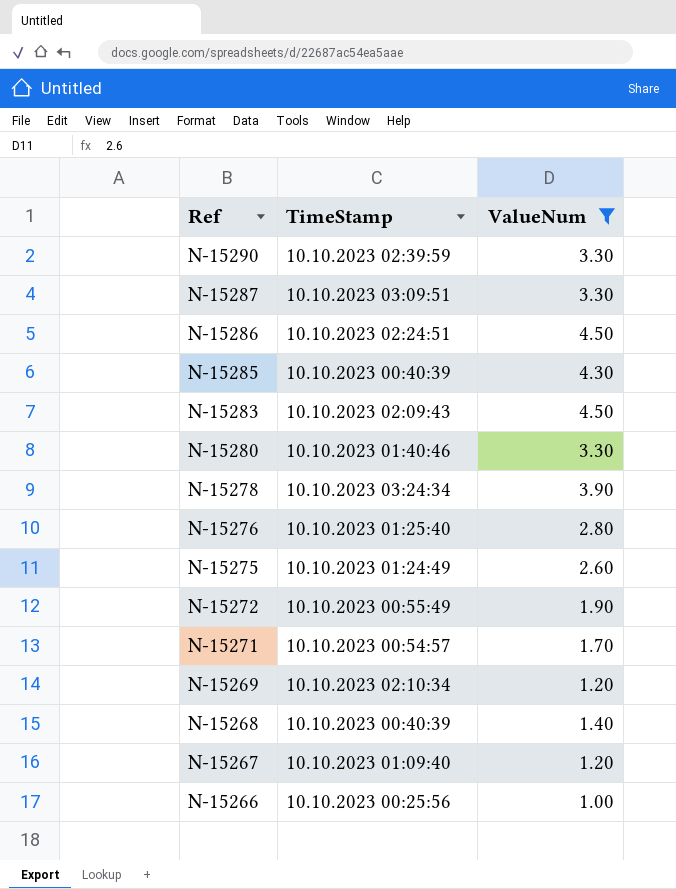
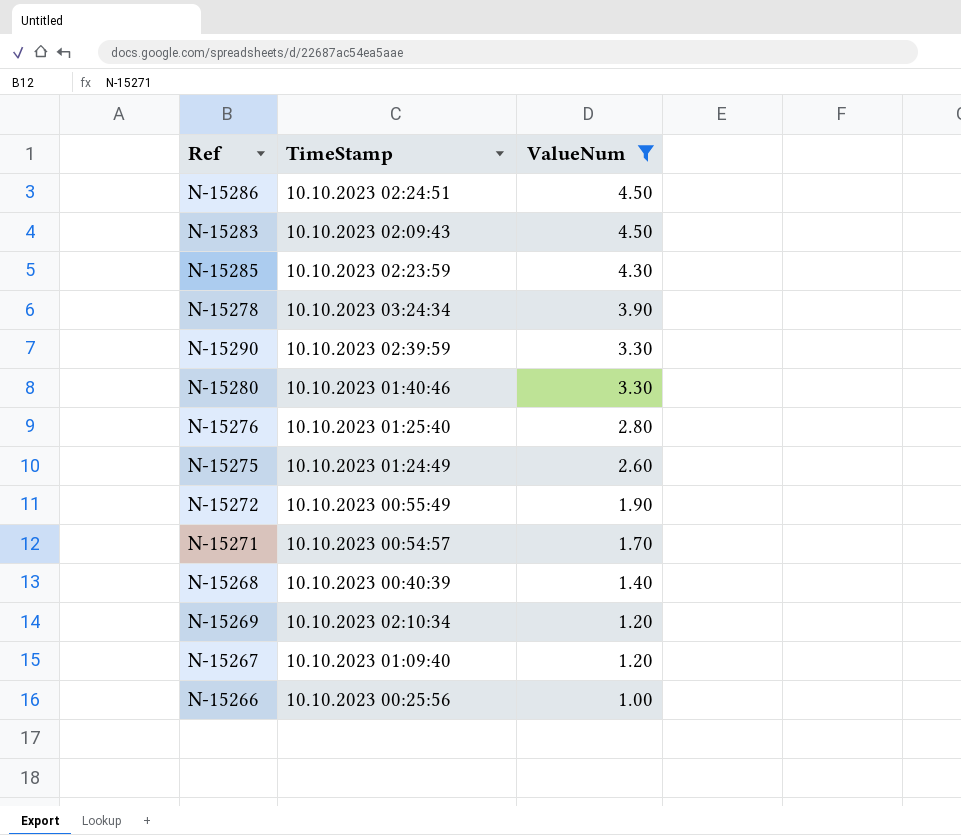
row order: Ref descending -> ValueNum descending
row N-15287: 10.10.2023 03:09:51 | 3.30 -> none
N-15285 | TimeStamp: 10.10.2023 00:40:39 -> 10.10.2023 02:23:59

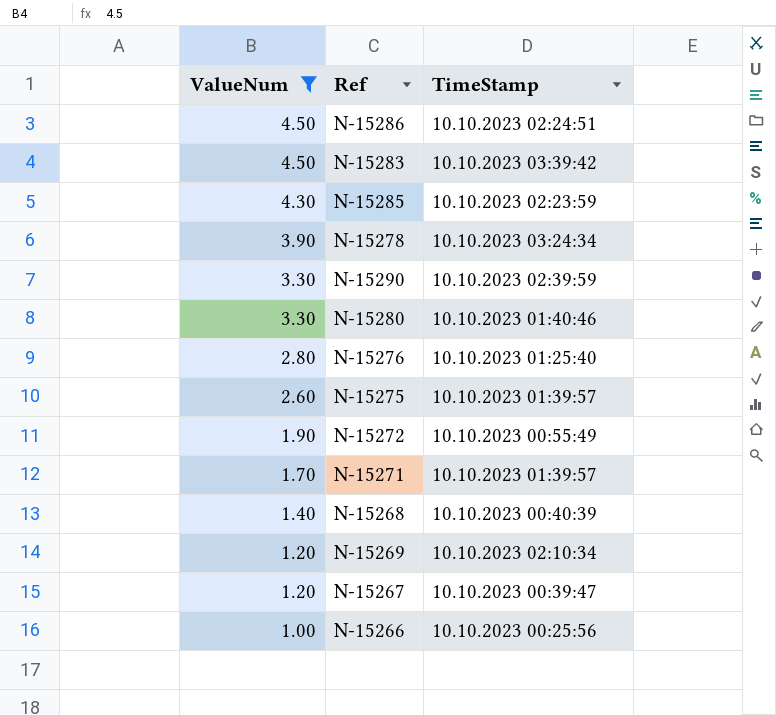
column ValueNum | position: 3 -> 1
N-15283 | TimeStamp: 10.10.2023 02:09:43 -> 10.10.2023 03:39:42
N-15275 | TimeStamp: 10.10.2023 01:24:49 -> 10.10.2023 01:39:57
N-15271 | TimeStamp: 10.10.2023 00:54:57 -> 10.10.2023 01:39:57
N-15267 | TimeStamp: 10.10.2023 01:09:40 -> 10.10.2023 00:39:47

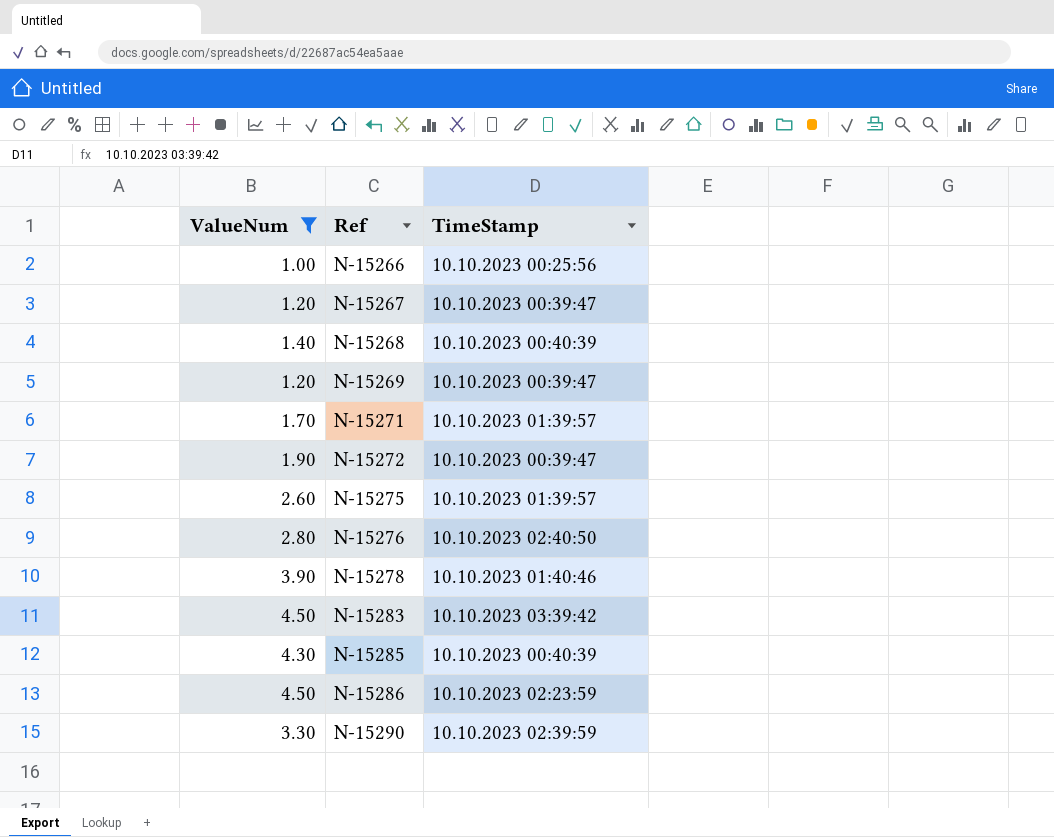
row order: ValueNum descending -> Ref ascending
row N-15280: 3.30 | 10.10.2023 01:40:46 -> none
N-15269 | TimeStamp: 10.10.2023 02:10:34 -> 10.10.2023 00:39:47
N-15272 | TimeStamp: 10.10.2023 00:55:49 -> 10.10.2023 00:39:47
N-15276 | TimeStamp: 10.10.2023 01:25:40 -> 10.10.2023 02:40:50
N-15278 | TimeStamp: 10.10.2023 03:24:34 -> 10.10.2023 01:40:46
N-15285 | TimeStamp: 10.10.2023 02:23:59 -> 10.10.2023 00:40:39
N-15286 | TimeStamp: 10.10.2023 02:24:51 -> 10.10.2023 02:23:59

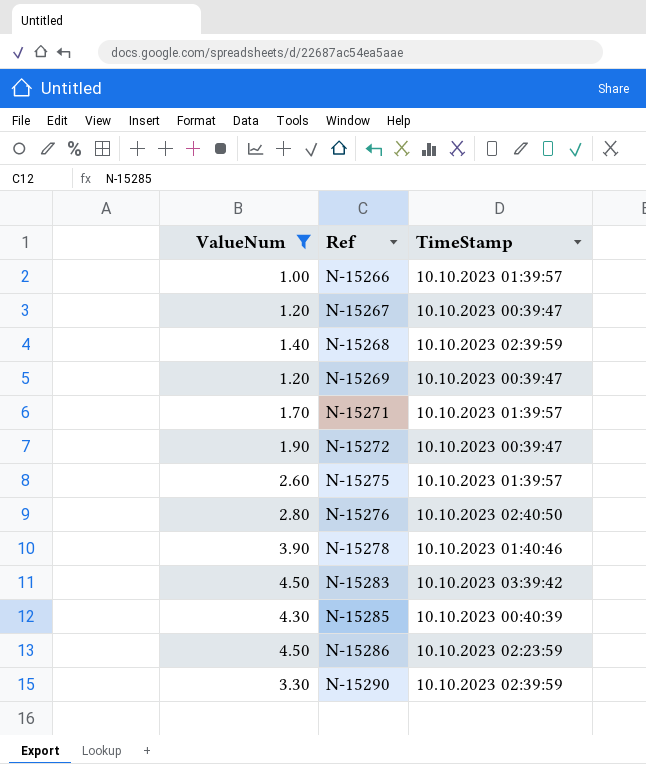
N-15266 | TimeStamp: 10.10.2023 00:25:56 -> 10.10.2023 01:39:57
N-15268 | TimeStamp: 10.10.2023 00:40:39 -> 10.10.2023 02:39:59

